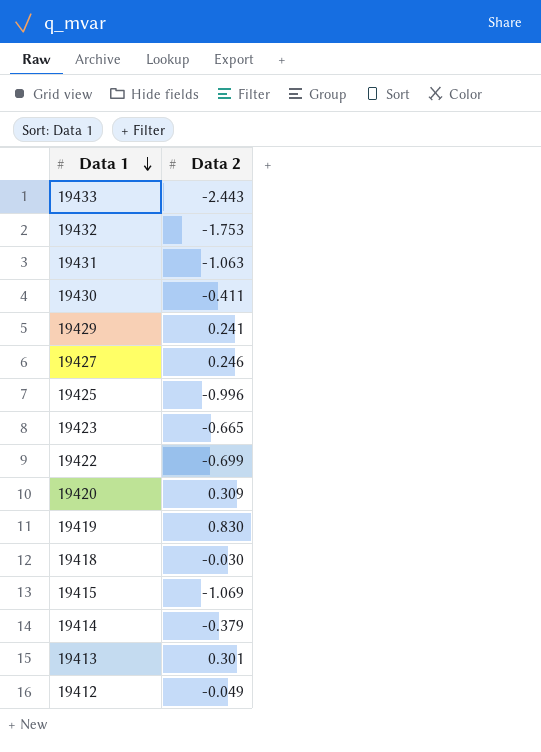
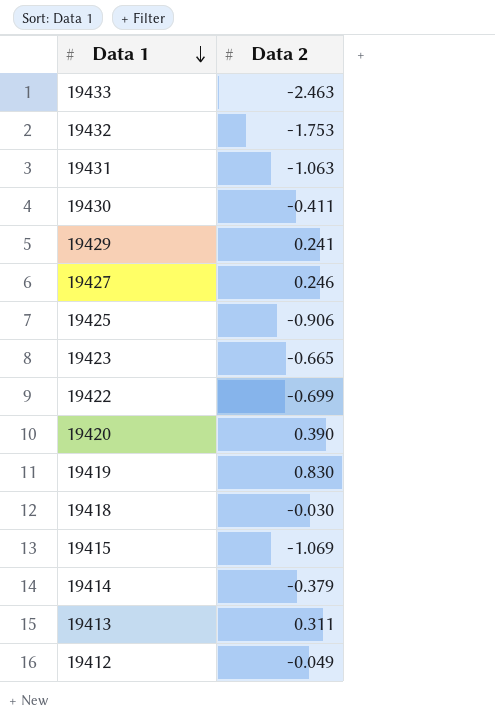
19433 | Data 2: -2.443 -> -2.463
19425 | Data 2: -0.996 -> -0.906
19420 | Data 2: 0.309 -> 0.390
19413 | Data 2: 0.301 -> 0.311

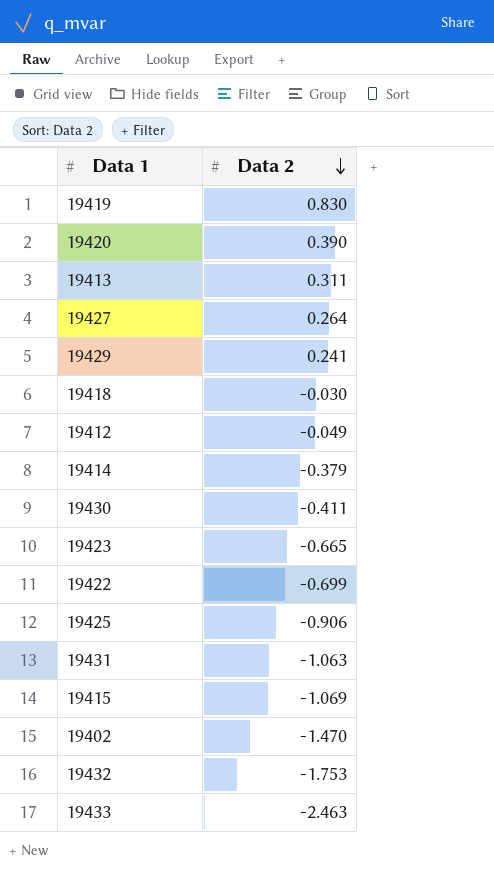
row order: Data 1 descending -> Data 2 descending
19427 | Data 2: 0.246 -> 0.264
row 19402: none -> -1.470

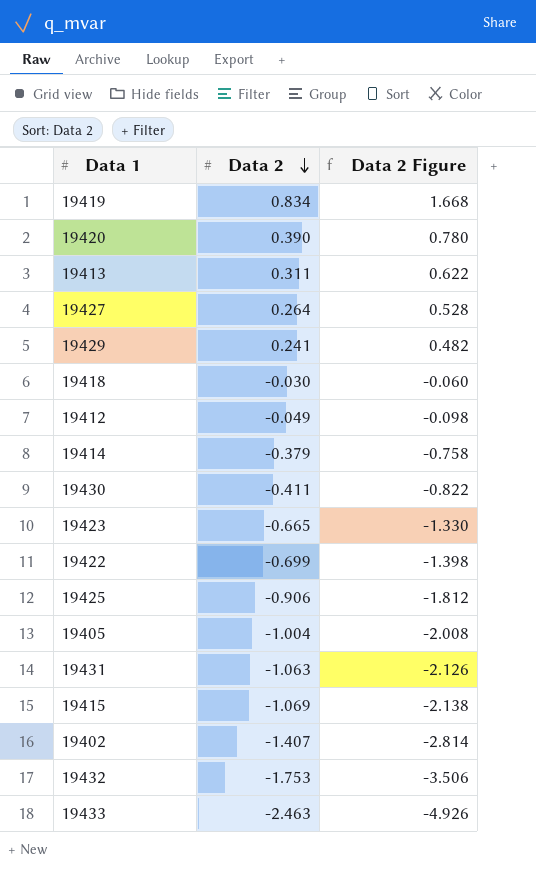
column Data 2 Figure | formula: none -> [Data 2] * 2
19419 | Data 2: 0.830 -> 0.834
row 19405: none -> -1.004 | -2.008
19402 | Data 2: -1.470 -> -1.407

